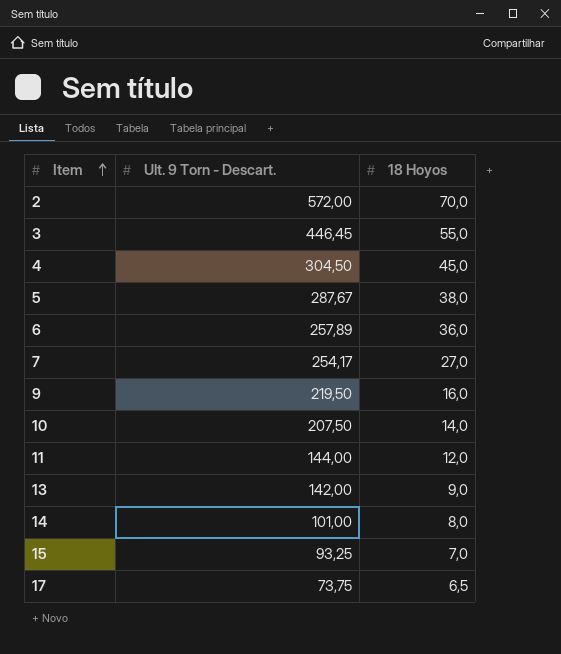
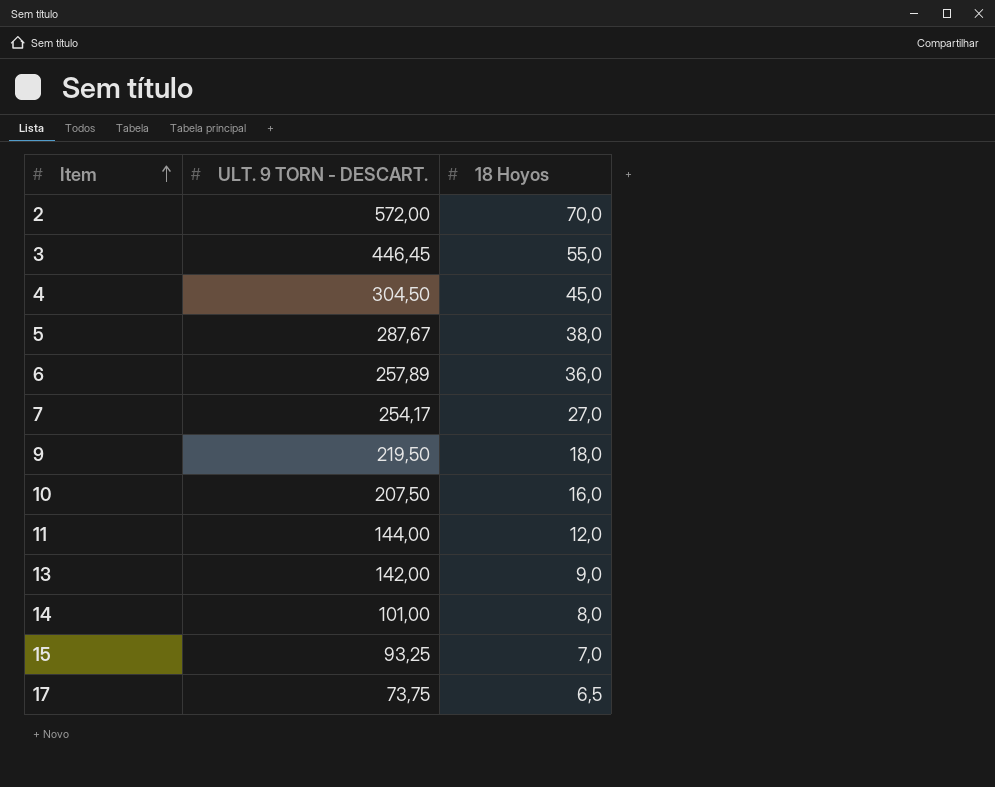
column name: Ult. 9 Torn - Descart. -> ULT. 9 TORN - DESCART.
9 | 18 Hoyos: 16,0 -> 18,0
10 | 18 Hoyos: 14,0 -> 16,0

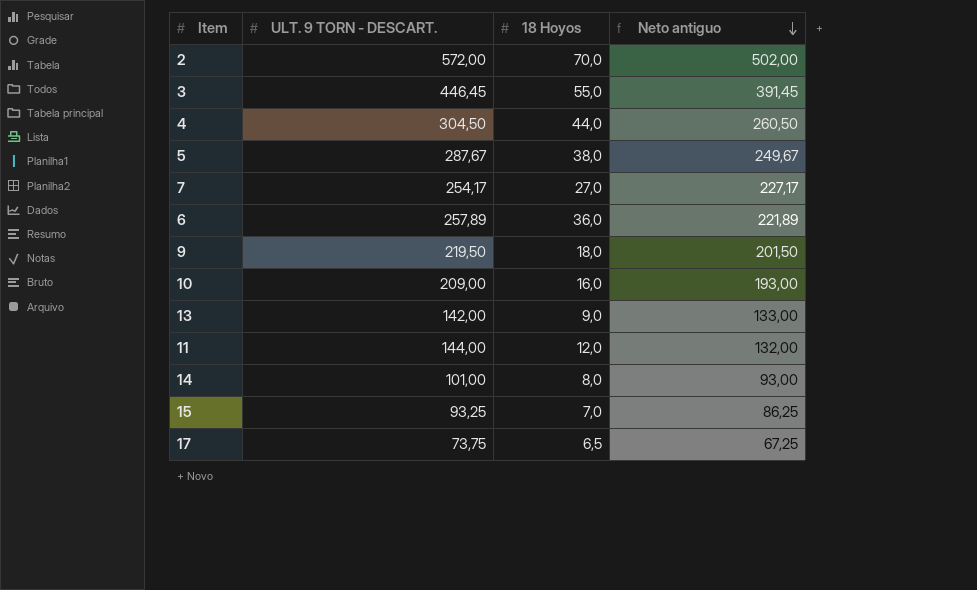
row order: Item ascending -> Neto antiguo descending
column Neto antiguo | formula: none -> [ULT. 9 TORN - DESCART.] - [18 Hoyos]
4 | 18 Hoyos: 45,0 -> 44,0
10 | ULT. 9 TORN - DESCART.: 207,50 -> 209,00

